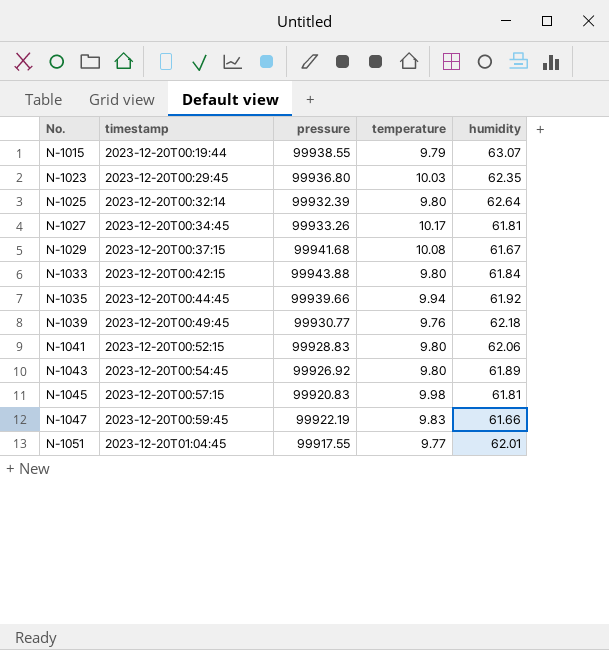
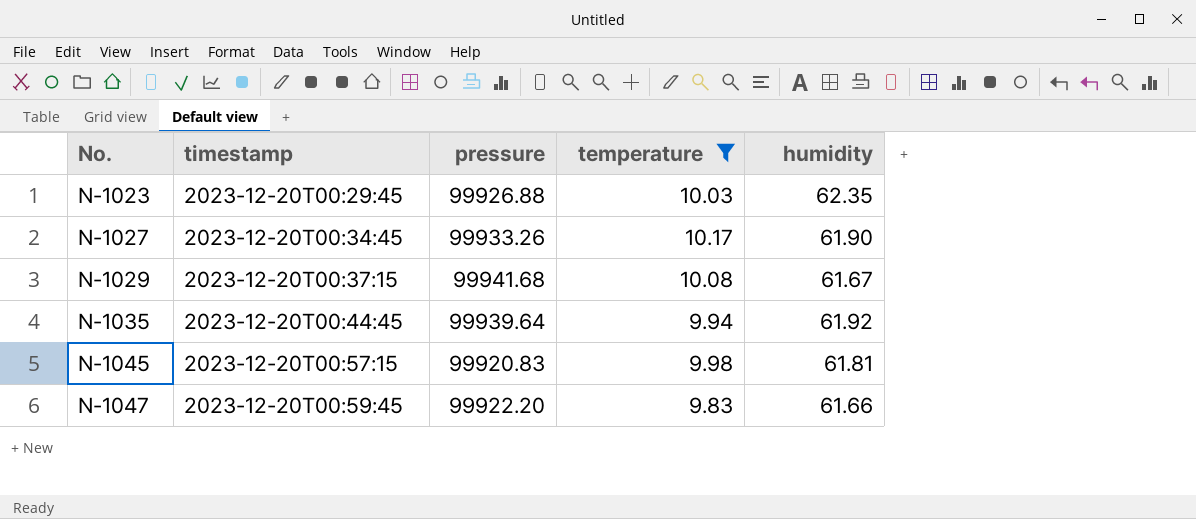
filter: none -> temperature >= 9.83
N-1023 | pressure: 99936.80 -> 99926.88
N-1027 | humidity: 61.81 -> 61.90
N-1035 | pressure: 99939.66 -> 99939.64
N-1047 | pressure: 99922.19 -> 99922.20

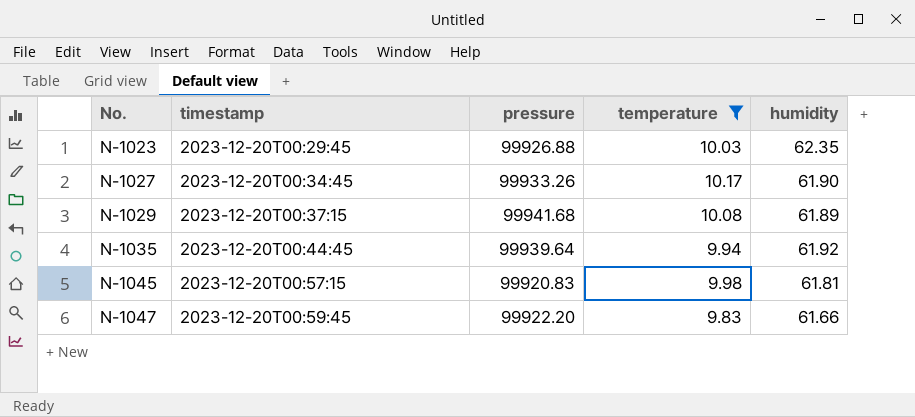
N-1029 | humidity: 61.67 -> 61.89

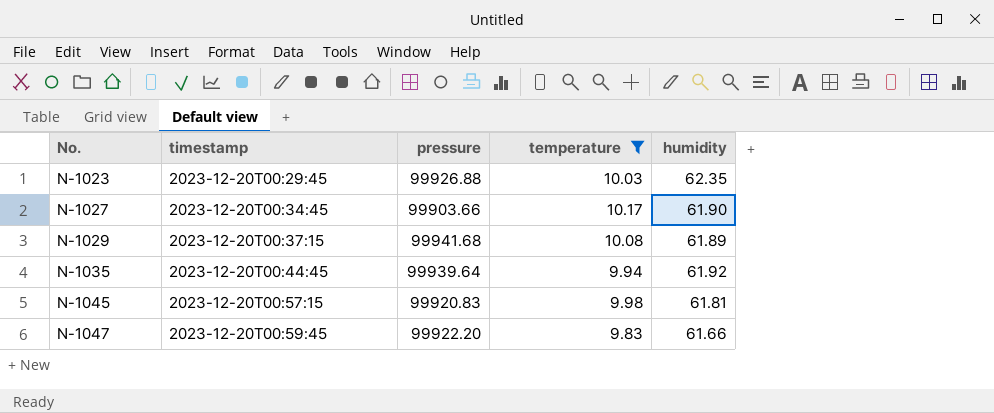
N-1027 | pressure: 99933.26 -> 99903.66

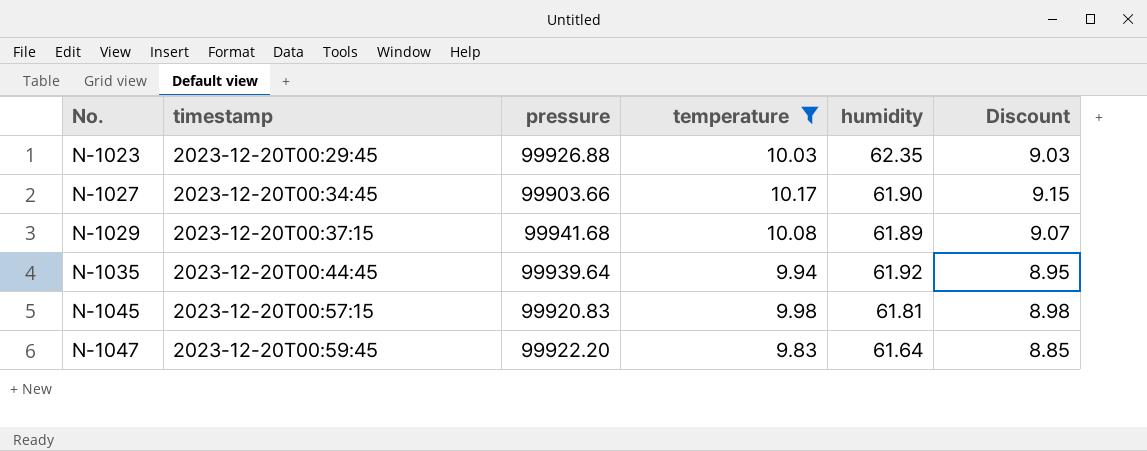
column Discount | formula: none -> [temperature] * 0.9
N-1047 | humidity: 61.66 -> 61.64

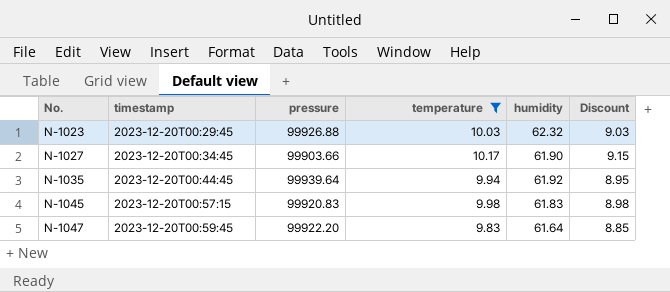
row N-1029: 2023-12-20T00:37:15 | 99941.68 | 10.08 | 61.89 | 9.07 -> none
N-1023 | humidity: 62.35 -> 62.32
N-1045 | humidity: 61.81 -> 61.83

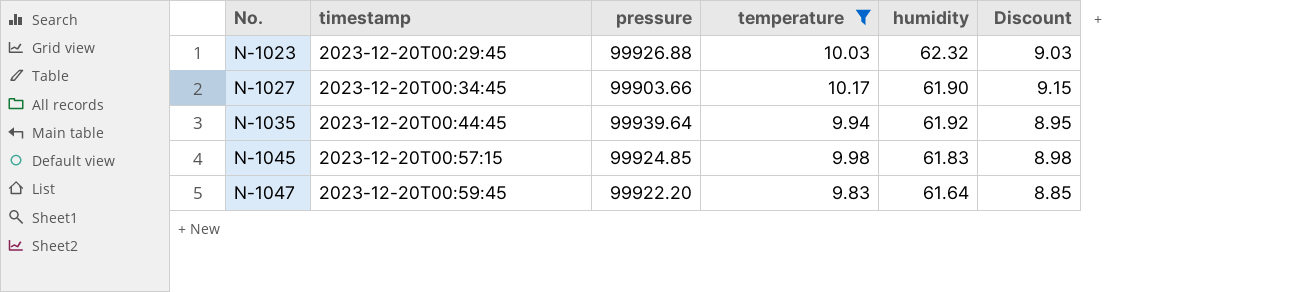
N-1045 | pressure: 99920.83 -> 99924.85

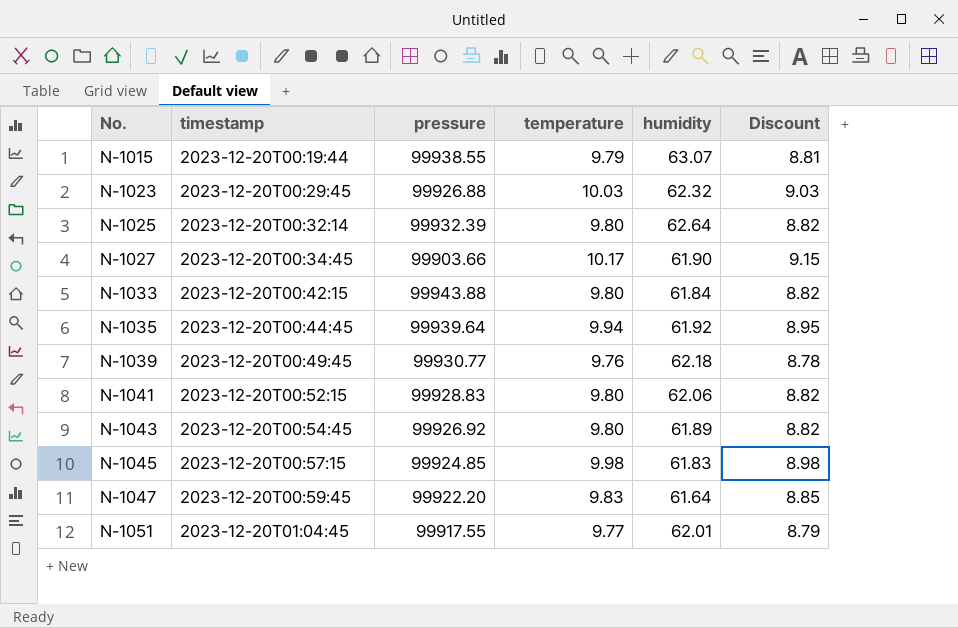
filter: temperature >= 9.83 -> none

